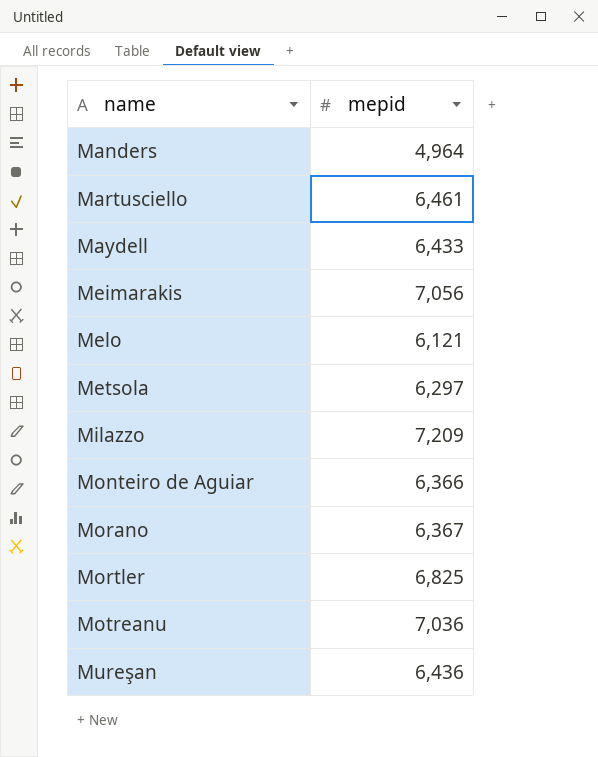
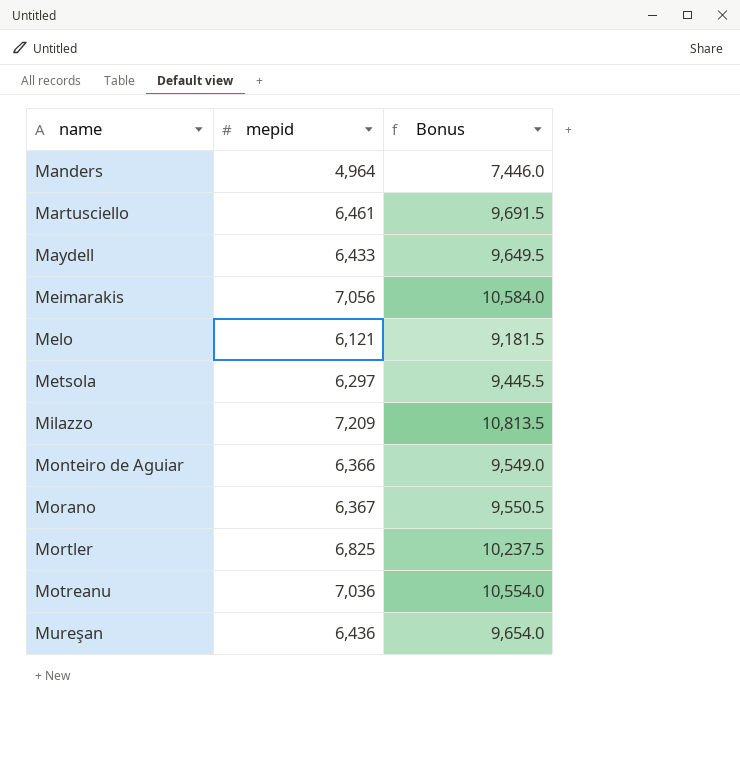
column Bonus | formula: none -> [mepid] * 1.5

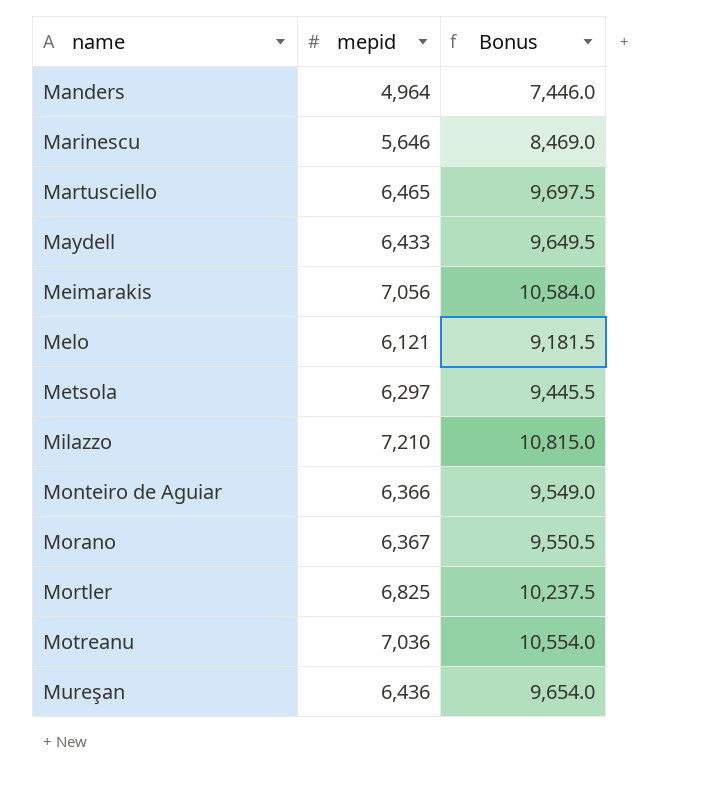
row Marinescu: none -> 5,646 | 8,469.0
Martusciello | mepid: 6,461 -> 6,465
Martusciello | Bonus: 9,691.5 -> 9,697.5
Milazzo | mepid: 7,209 -> 7,210
Milazzo | Bonus: 10,813.5 -> 10,815.0

